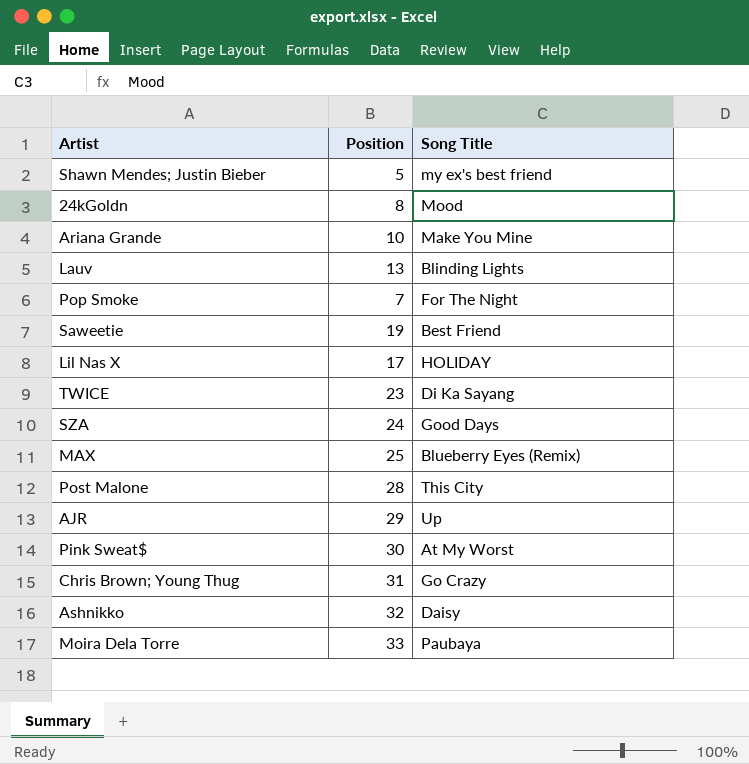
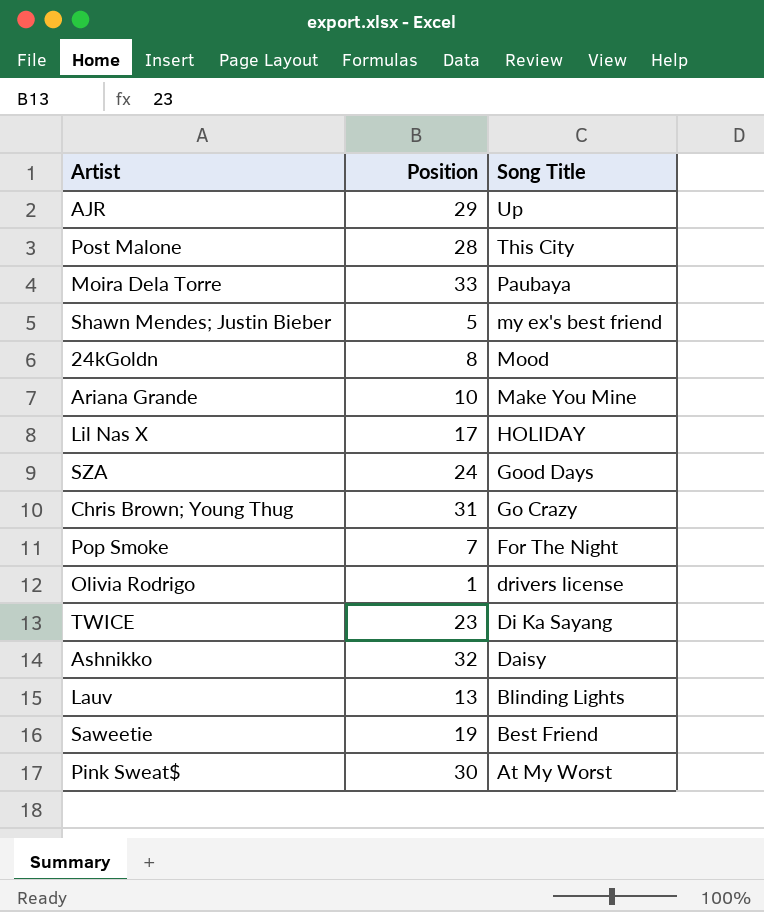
row order: none -> Song Title descending
row MAX: 25 | Blueberry Eyes (Remix) -> none
row Olivia Rodrigo: none -> 1 | drivers license

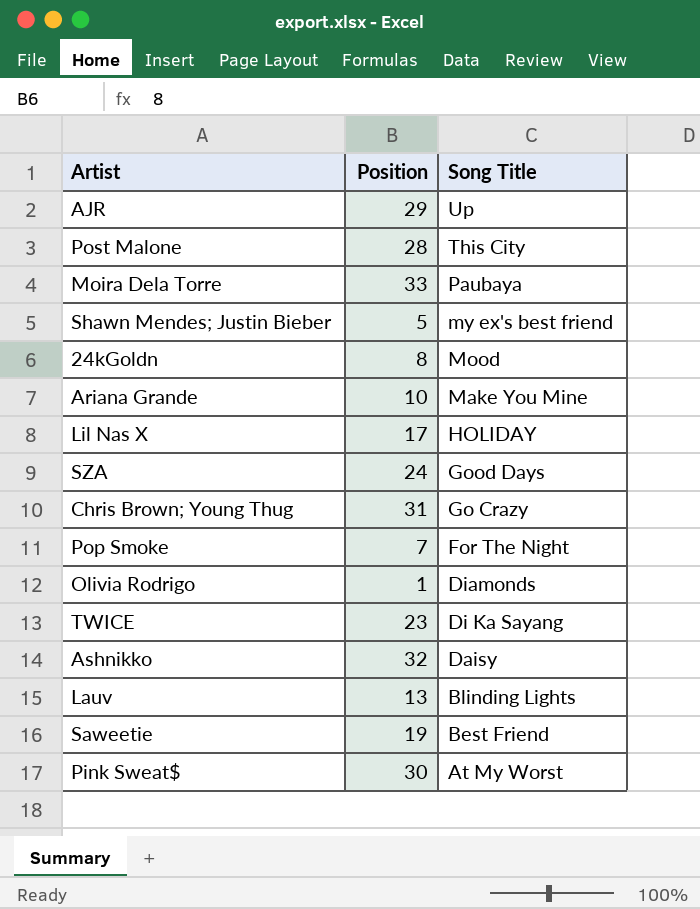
Olivia Rodrigo | Song Title: drivers license -> Diamonds

